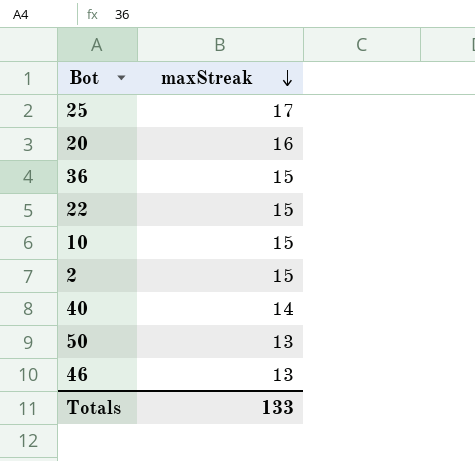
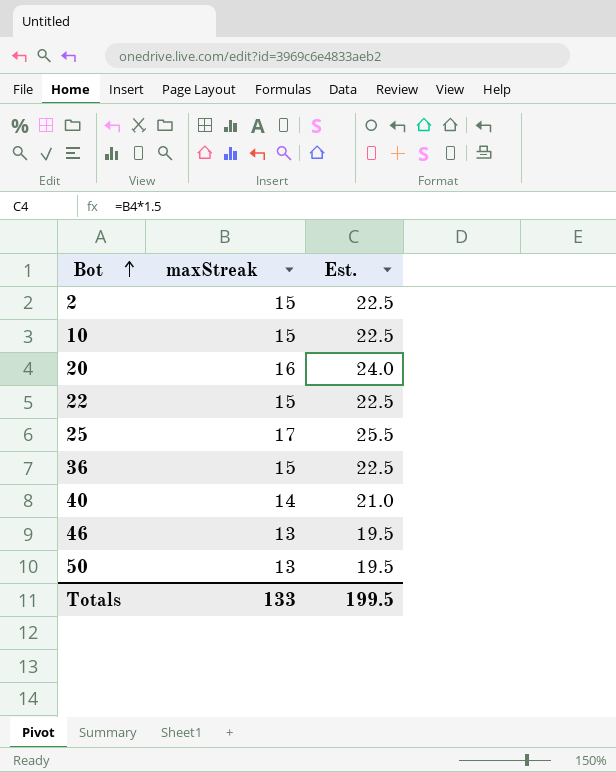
row order: maxStreak descending -> Bot ascending
column Est. | formula: none -> [maxStreak] * 1.5

